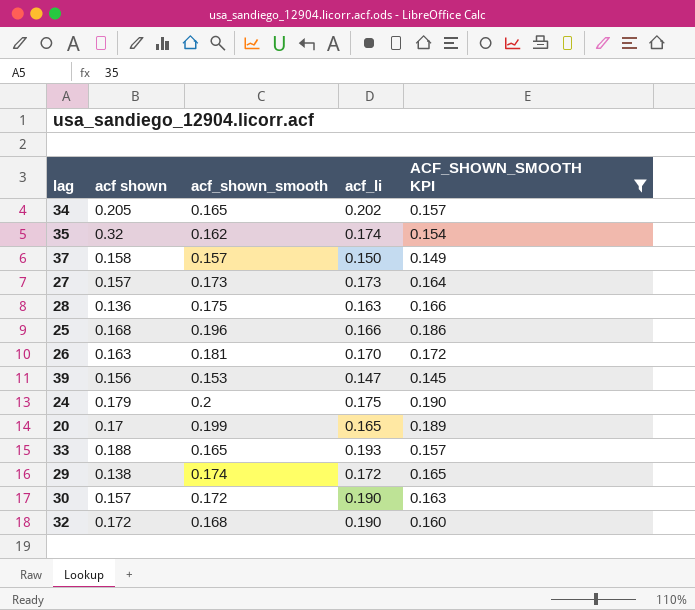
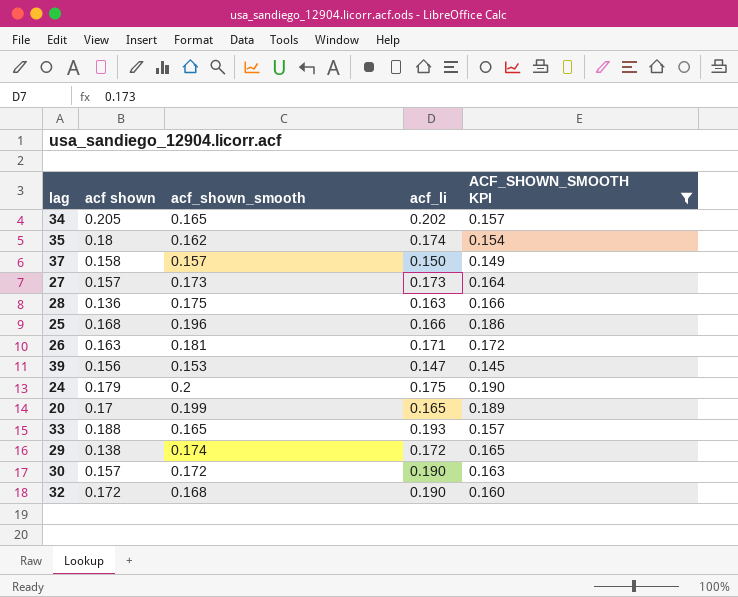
35 | acf shown: 0.32 -> 0.18
26 | acf_li: 0.170 -> 0.171

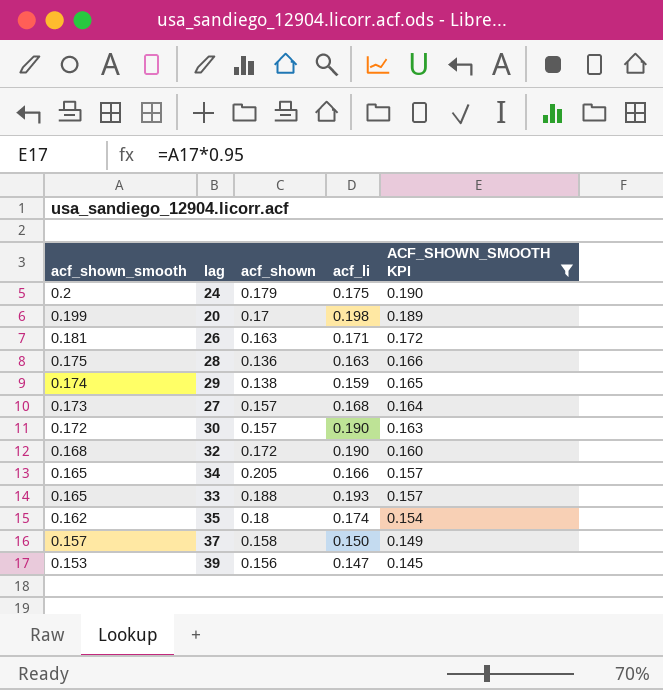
row order: none -> acf_shown_smooth descending
column acf_shown_smooth | position: 3 -> 1
column name: acf shown -> acf_shown
row 25: 0.168 | 0.196 | 0.166 | 0.186 -> none
20 | acf_li: 0.165 -> 0.198
29 | acf_li: 0.172 -> 0.159
27 | acf_li: 0.173 -> 0.168
34 | acf_li: 0.202 -> 0.166

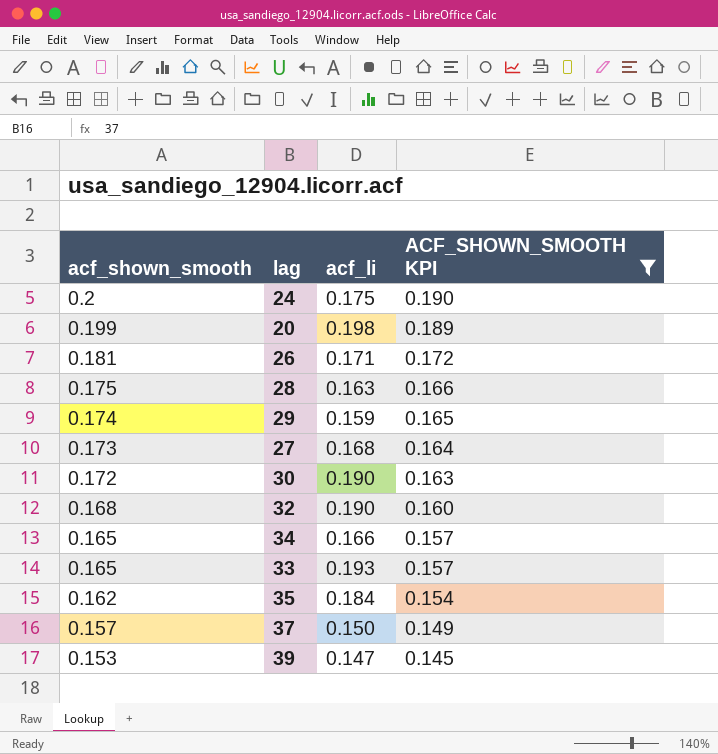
column acf_shown | position: 3 -> none
35 | acf_li: 0.174 -> 0.184

